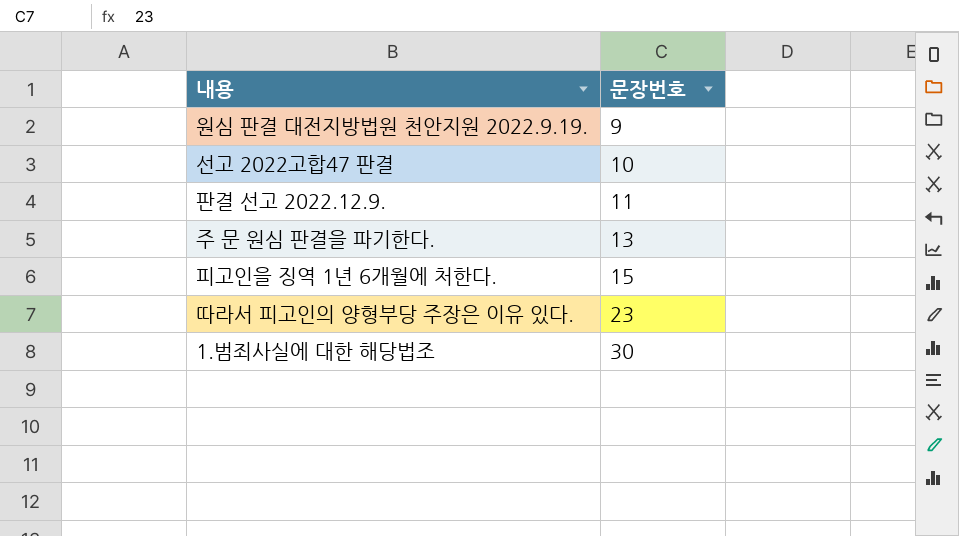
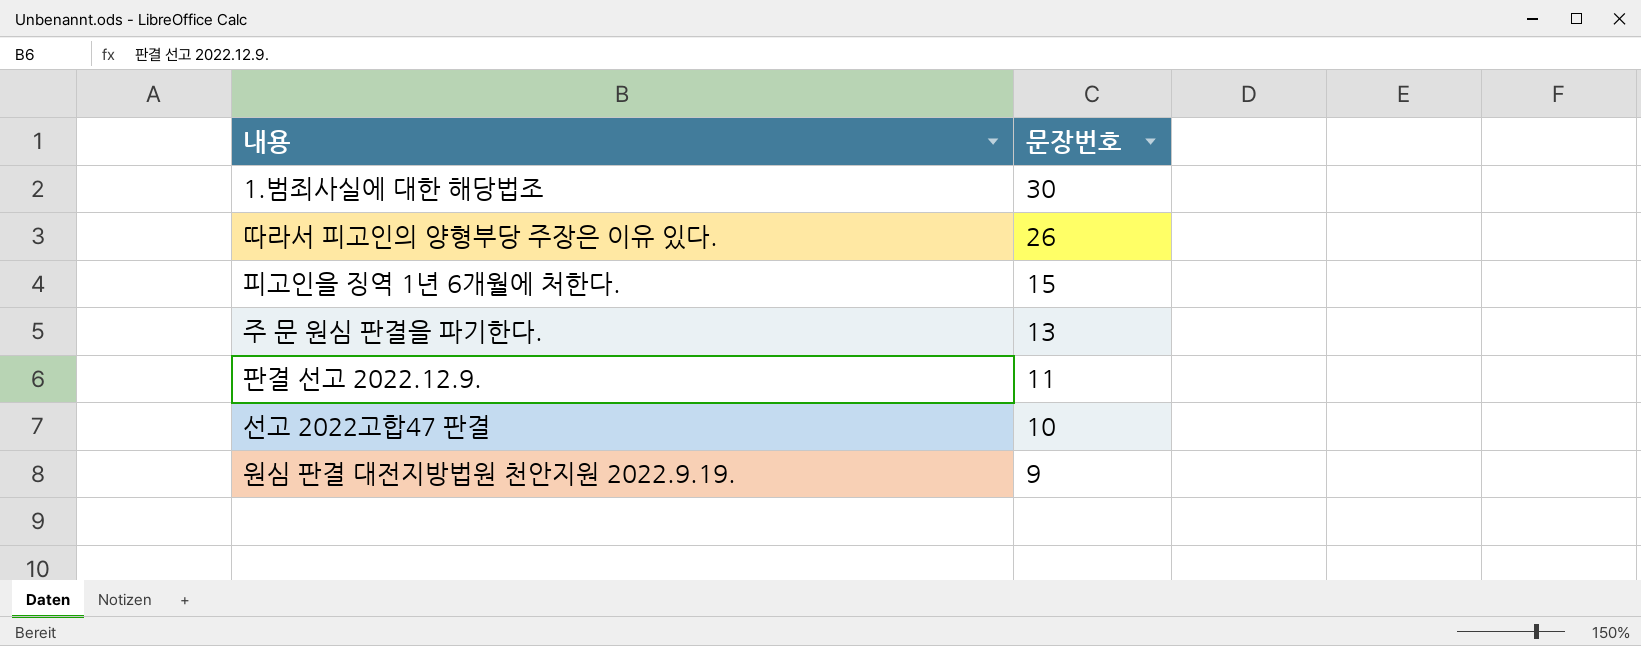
row order: 문장번호 ascending -> 문장번호 descending
따라서 피고인의 양형부당 주장은 이유 있다. | 문장번호: 23 -> 26

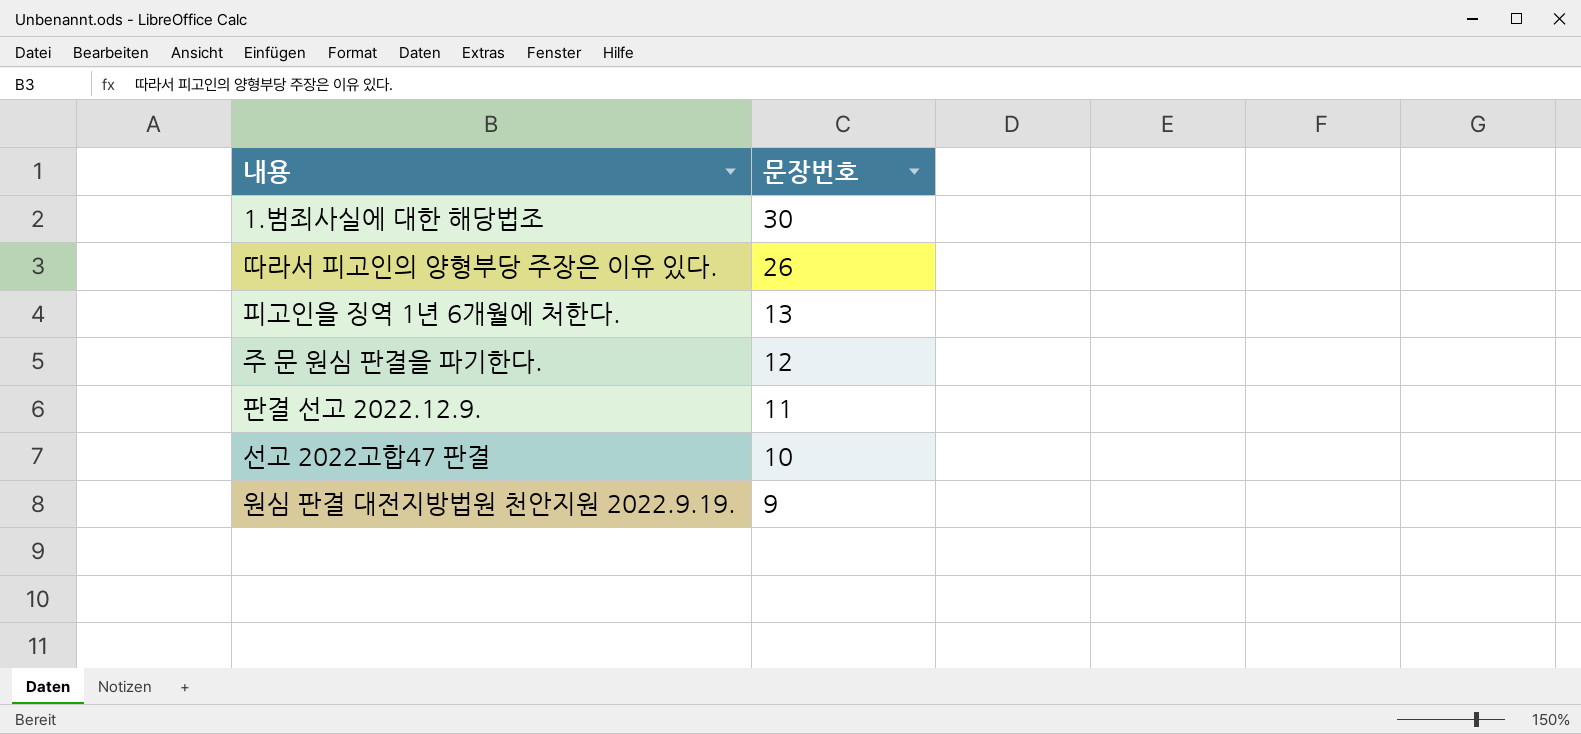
피고인을 징역 1년 6개월에 처한다. | 문장번호: 15 -> 13
주 문 원심 판결을 파기한다. | 문장번호: 13 -> 12

